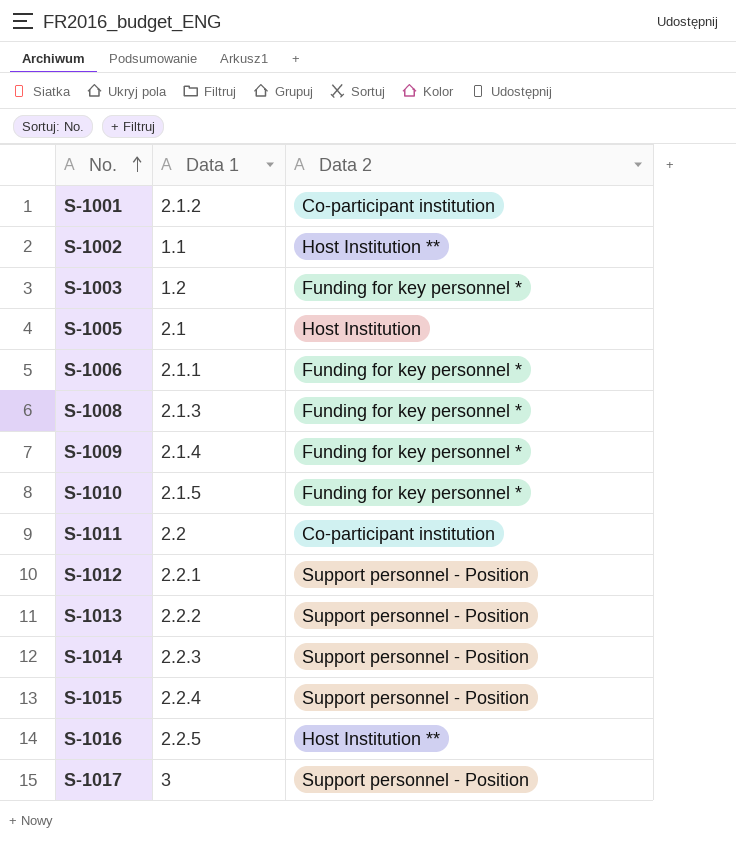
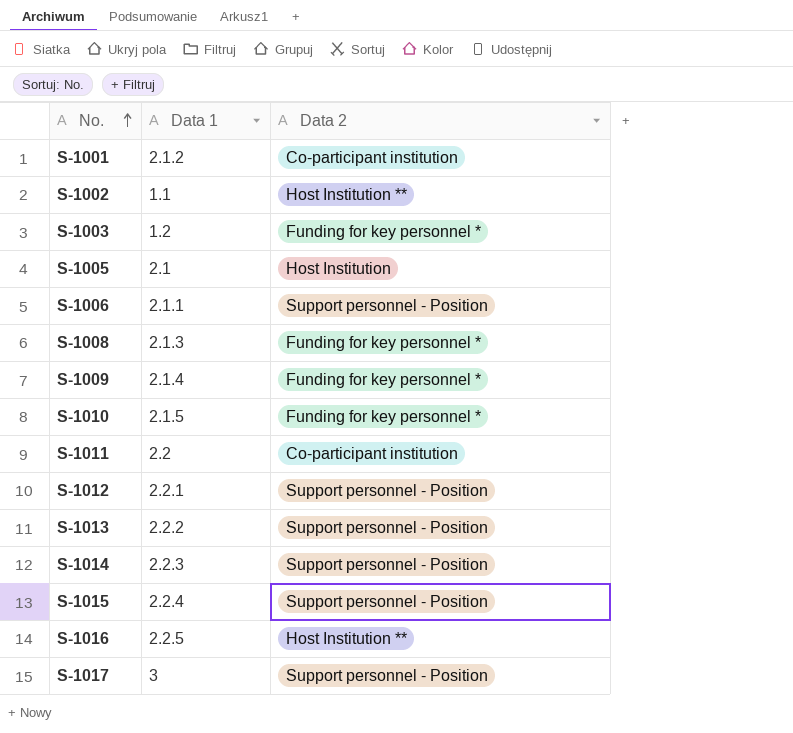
S-1006 | Data 2: Funding for key personnel * -> Support personnel - Position

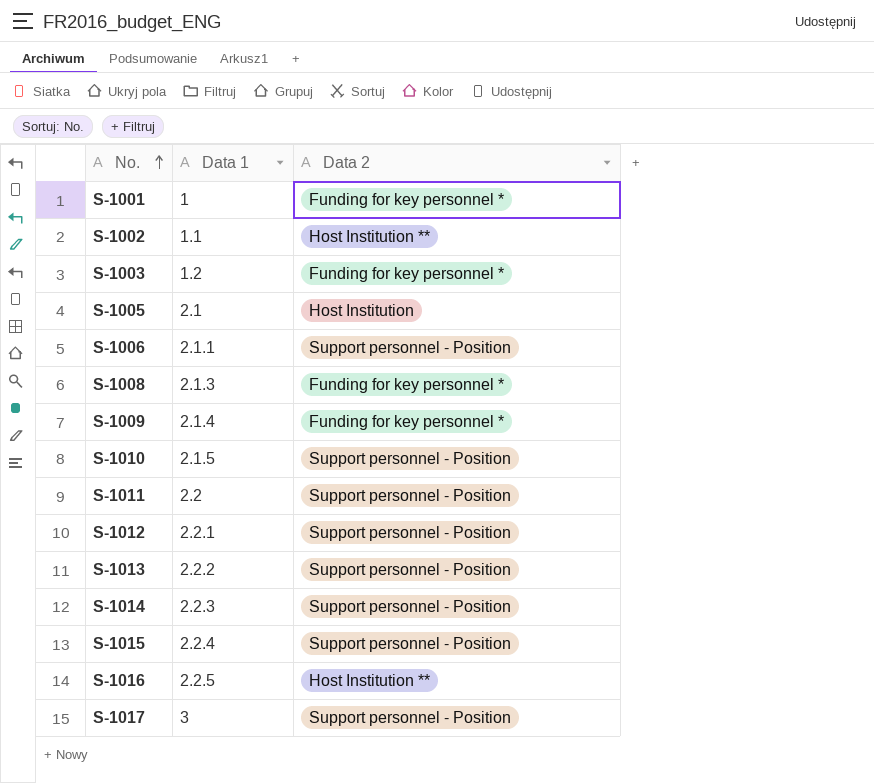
S-1001 | Data 1: 2.1.2 -> 1
S-1001 | Data 2: Co-participant institution -> Funding for key personnel *
S-1010 | Data 2: Funding for key personnel * -> Support personnel - Position
S-1011 | Data 2: Co-participant institution -> Support personnel - Position

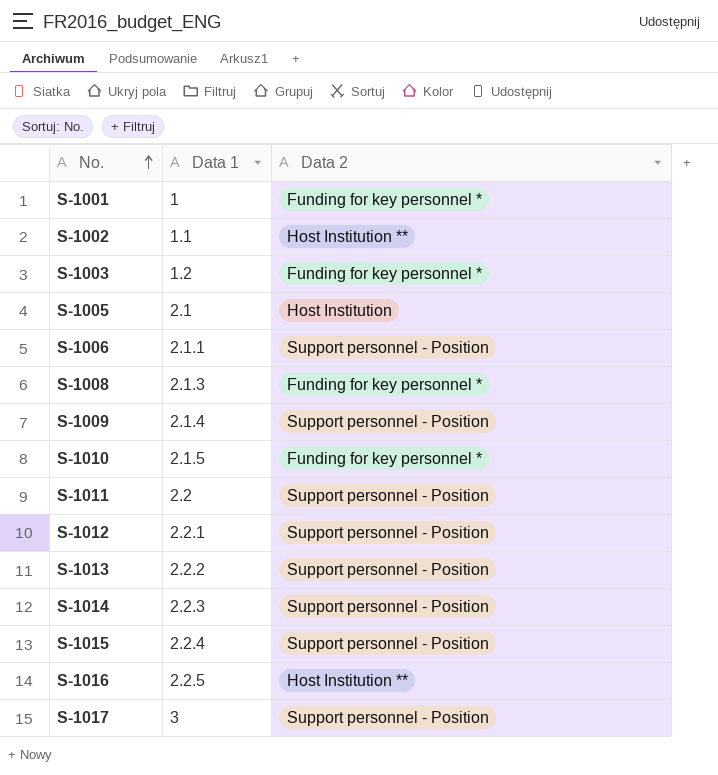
S-1009 | Data 2: Funding for key personnel * -> Support personnel - Position
S-1010 | Data 2: Support personnel - Position -> Funding for key personnel *

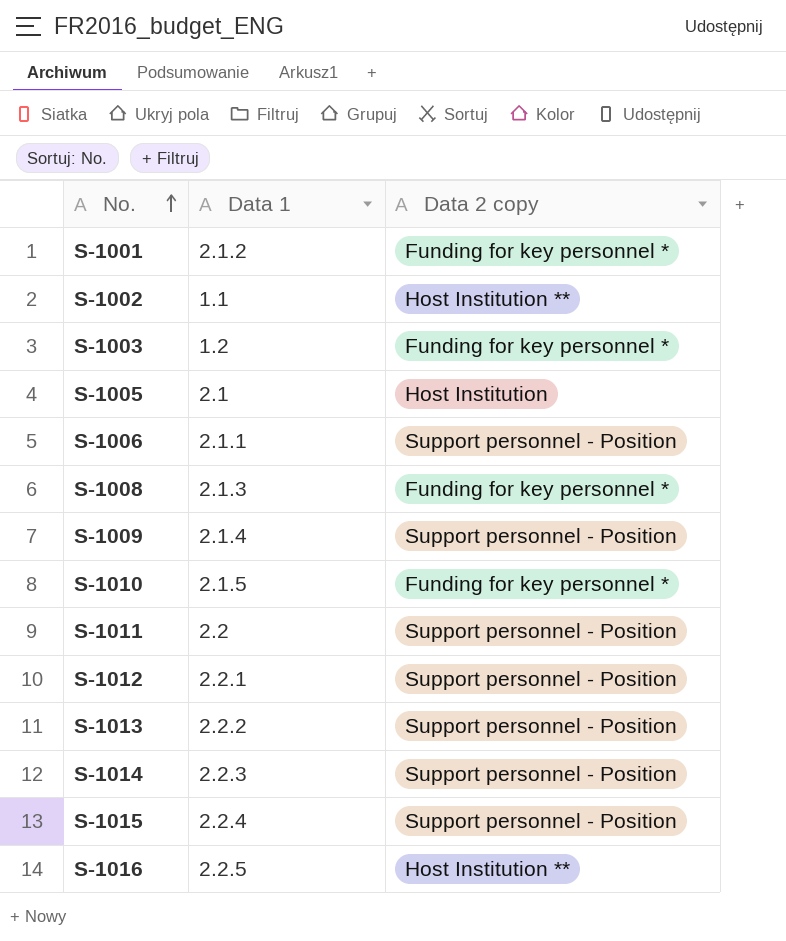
column name: Data 2 -> Data 2 copy
row S-1017: 3 | Support personnel - Position -> none
S-1001 | Data 1: 1 -> 2.1.2

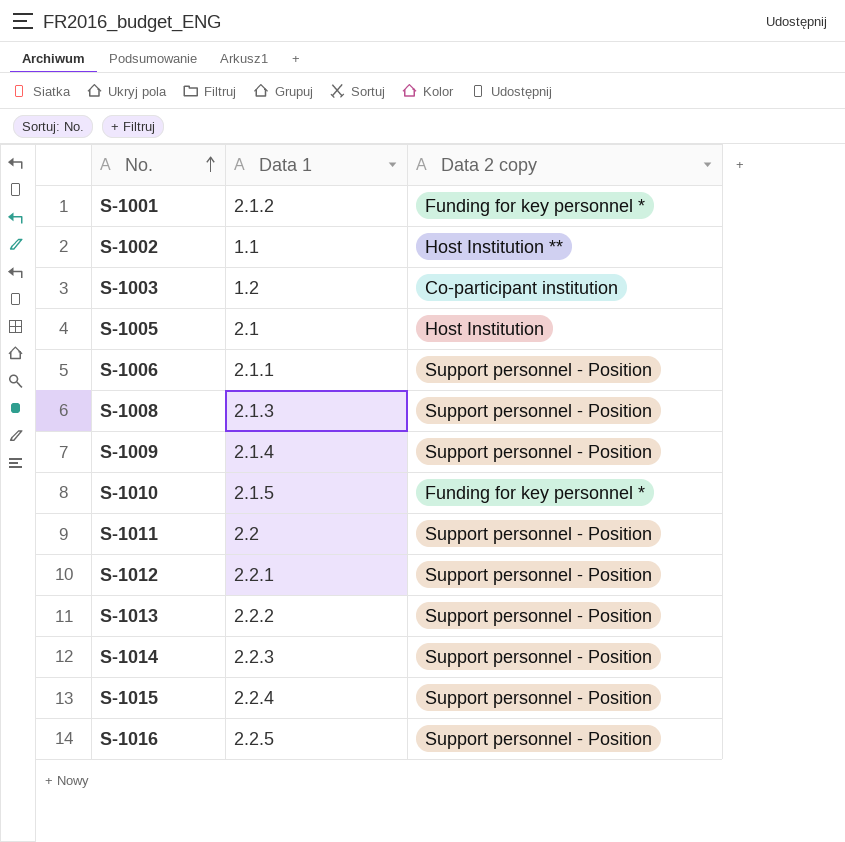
S-1003 | Data 2 copy: Funding for key personnel * -> Co-participant institution
S-1008 | Data 2 copy: Funding for key personnel * -> Support personnel - Position
S-1016 | Data 2 copy: Host Institution ** -> Support personnel - Position

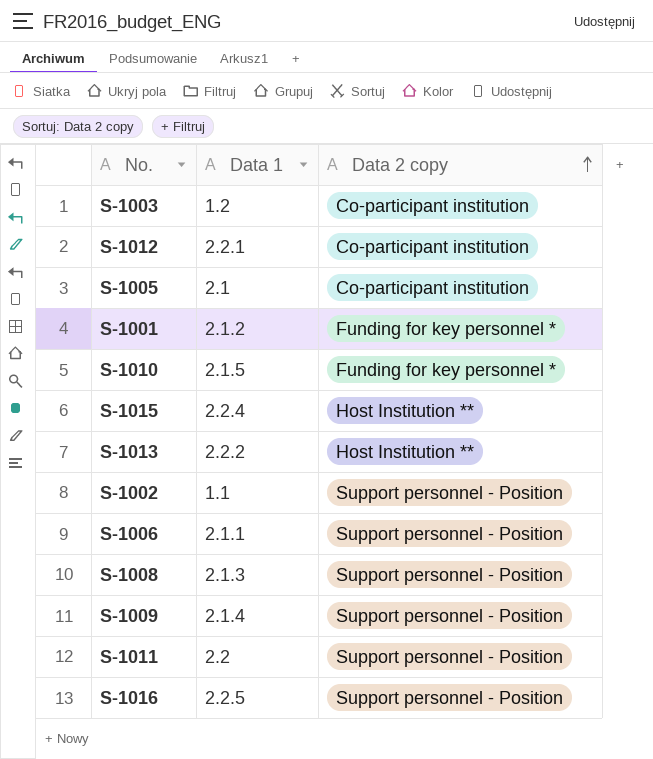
row order: No. ascending -> Data 2 copy ascending
row S-1014: 2.2.3 | Support personnel - Position -> none
S-1012 | Data 2 copy: Support personnel - Position -> Co-participant institution
S-1005 | Data 2 copy: Host Institution -> Co-participant institution
S-1015 | Data 2 copy: Support personnel - Position -> Host Institution **
S-1013 | Data 2 copy: Support personnel - Position -> Host Institution **
S-1002 | Data 2 copy: Host Institution ** -> Support personnel - Position

